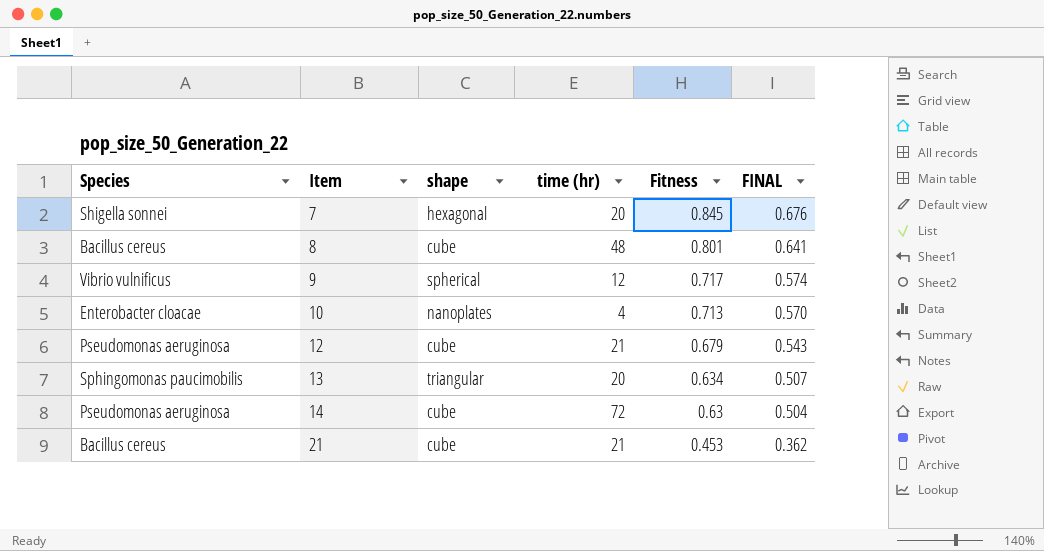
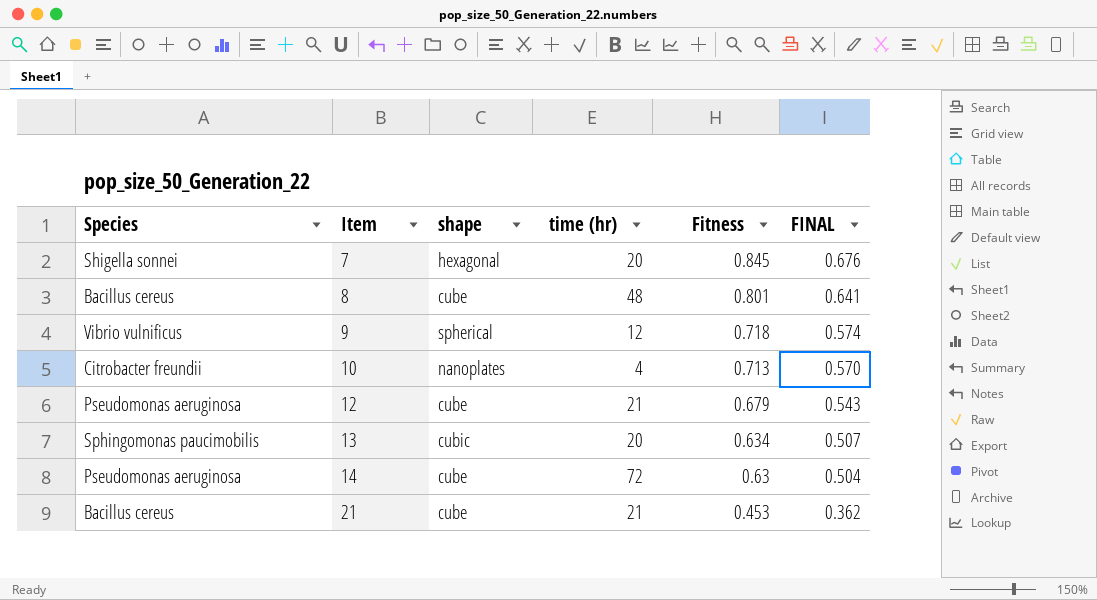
9 | Fitness: 0.717 -> 0.718
10 | Species: Enterobacter cloacae -> Citrobacter freundii
13 | shape: triangular -> cubic

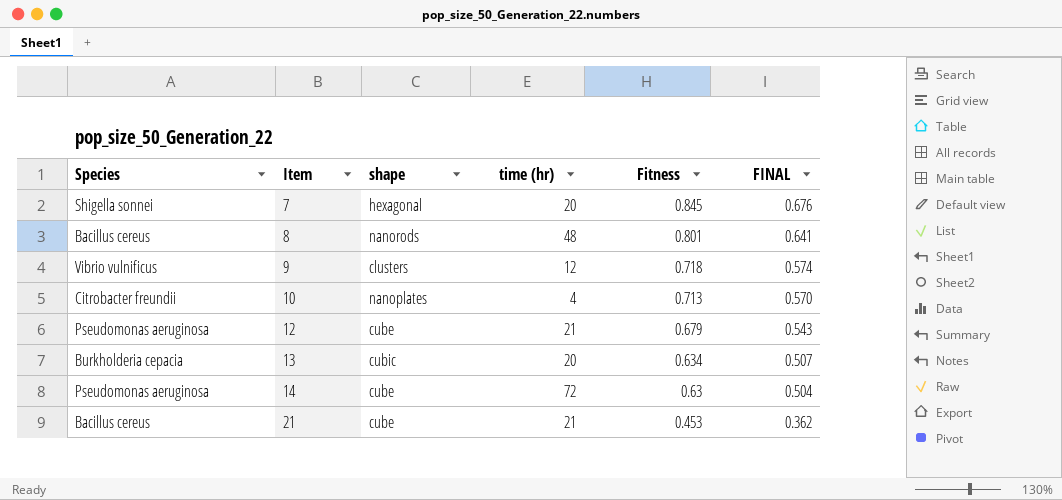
8 | shape: cube -> nanorods
9 | shape: spherical -> clusters
13 | Species: Sphingomonas paucimobilis -> Burkholderia cepacia

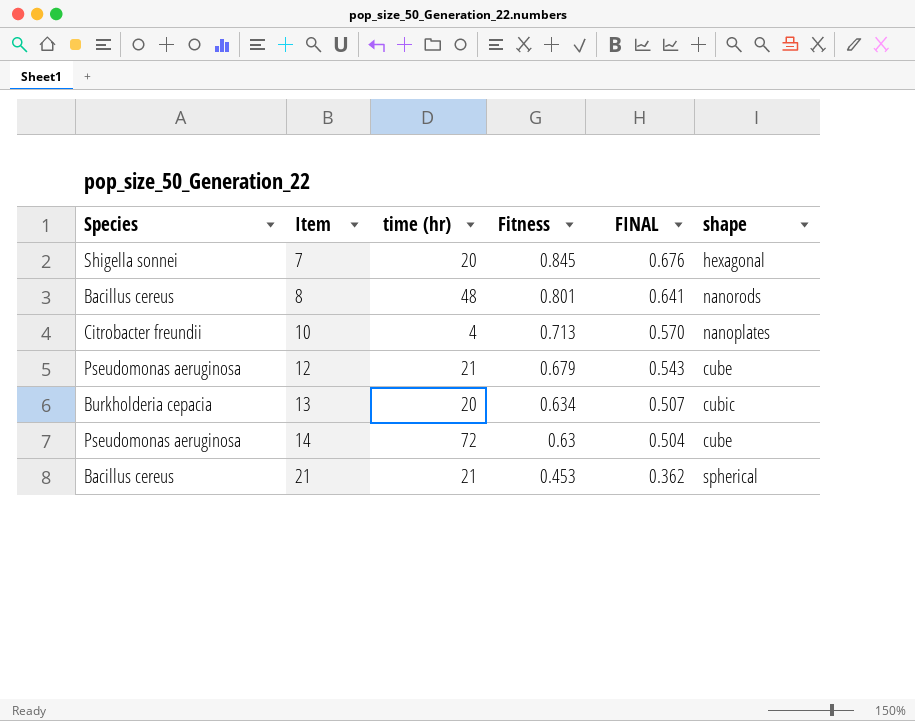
column shape | position: 3 -> 6
row 9: Vibrio vulnificus | clusters | 12 | 0.718 | 0.574 -> none
21 | shape: cube -> spherical

